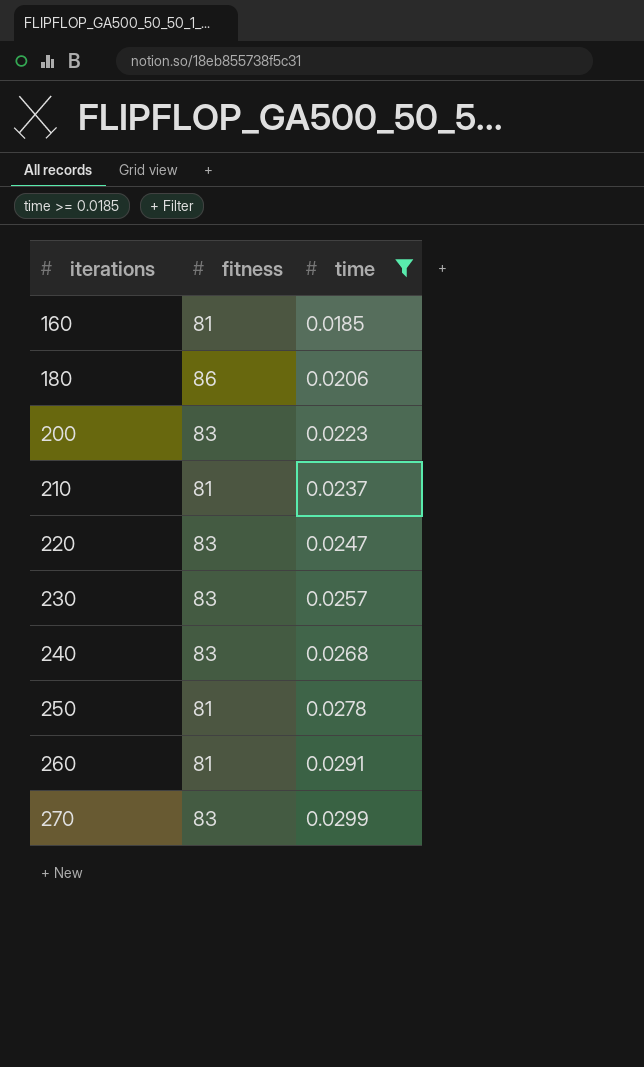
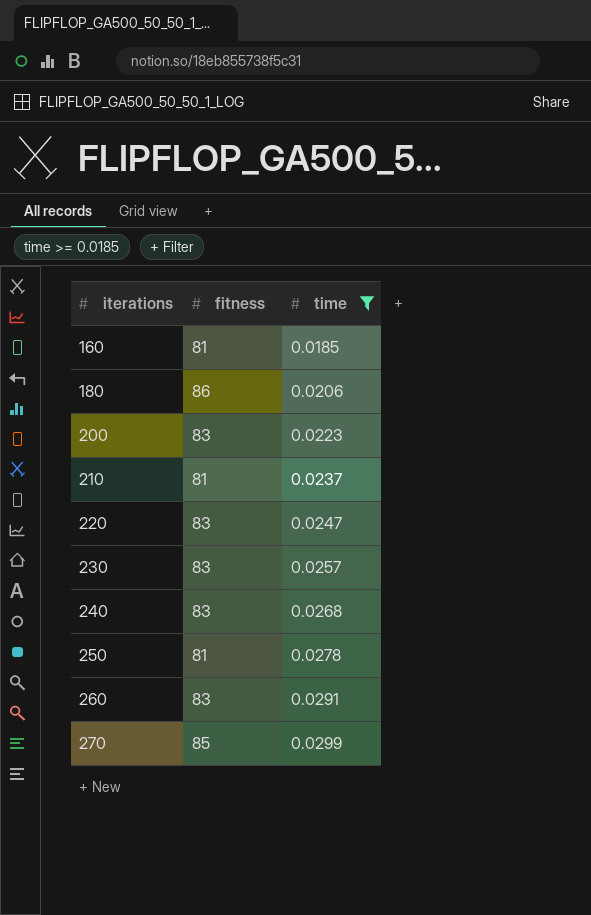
260 | fitness: 81 -> 83
270 | fitness: 83 -> 85

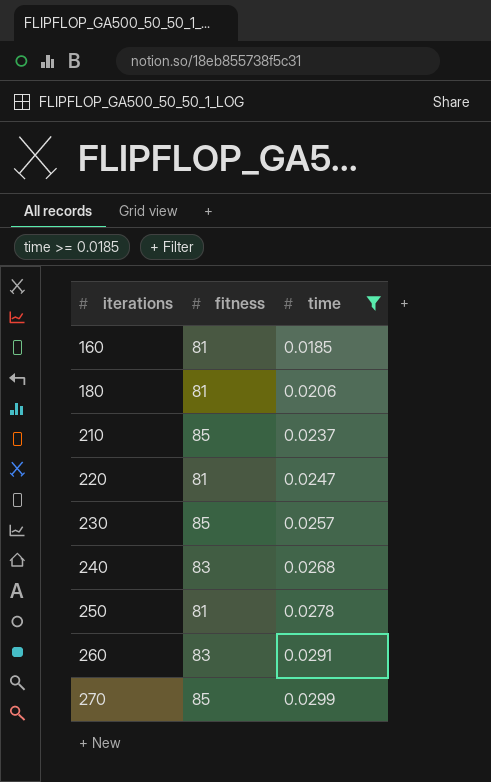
row 200: 83 | 0.0223 -> none
180 | fitness: 86 -> 81
210 | fitness: 81 -> 85
220 | fitness: 83 -> 81
230 | fitness: 83 -> 85

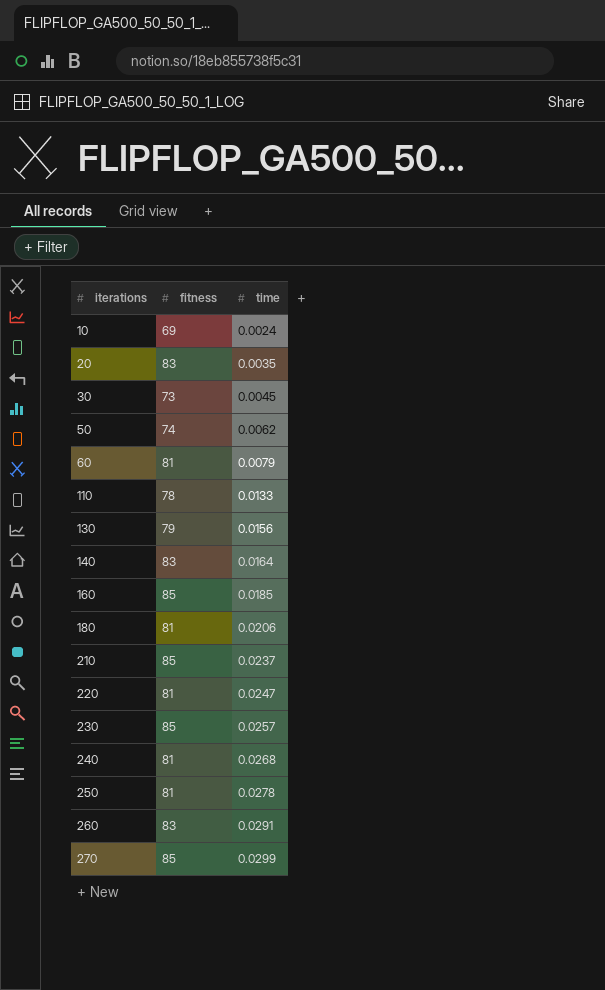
filter: time >= 0.0185 -> none
160 | fitness: 81 -> 85
240 | fitness: 83 -> 81

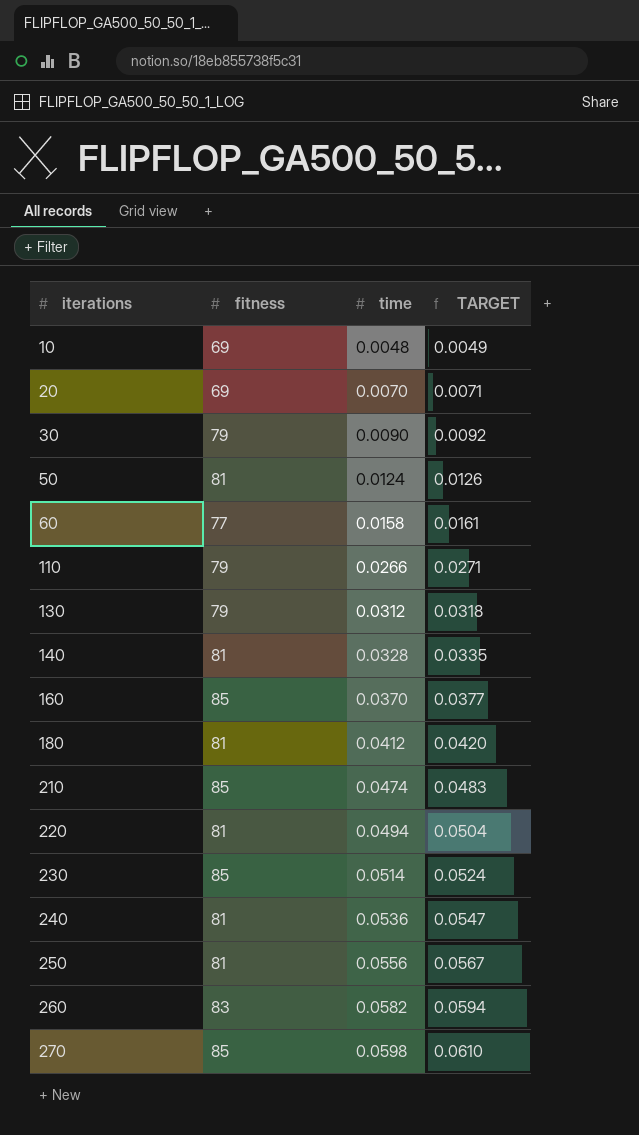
column TARGET | formula: none -> [time] * 1.02
10 | time: 0.0024 -> 0.0048
20 | fitness: 83 -> 69
20 | time: 0.0035 -> 0.0070
30 | fitness: 73 -> 79
30 | time: 0.0045 -> 0.0090
50 | fitness: 74 -> 81
50 | time: 0.0062 -> 0.0124
60 | fitness: 81 -> 77
60 | time: 0.0079 -> 0.0158
110 | fitness: 78 -> 79
110 | time: 0.0133 -> 0.0266
130 | time: 0.0156 -> 0.0312
140 | fitness: 83 -> 81
140 | time: 0.0164 -> 0.0328
160 | time: 0.0185 -> 0.0370
180 | time: 0.0206 -> 0.0412
210 | time: 0.0237 -> 0.0474
220 | time: 0.0247 -> 0.0494
230 | time: 0.0257 -> 0.0514
240 | time: 0.0268 -> 0.0536
250 | time: 0.0278 -> 0.0556
260 | time: 0.0291 -> 0.0582
270 | time: 0.0299 -> 0.0598

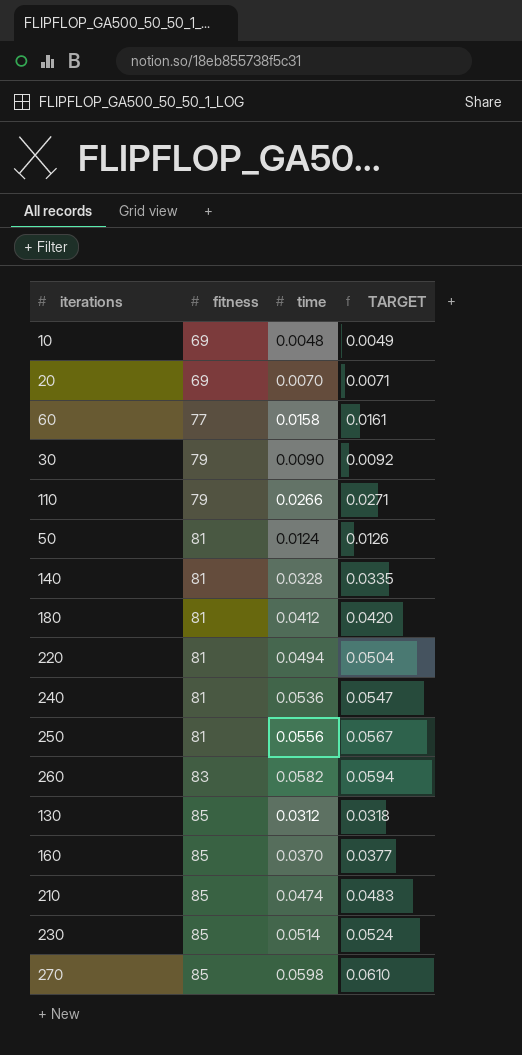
row order: iterations ascending -> fitness ascending
130 | fitness: 79 -> 85

